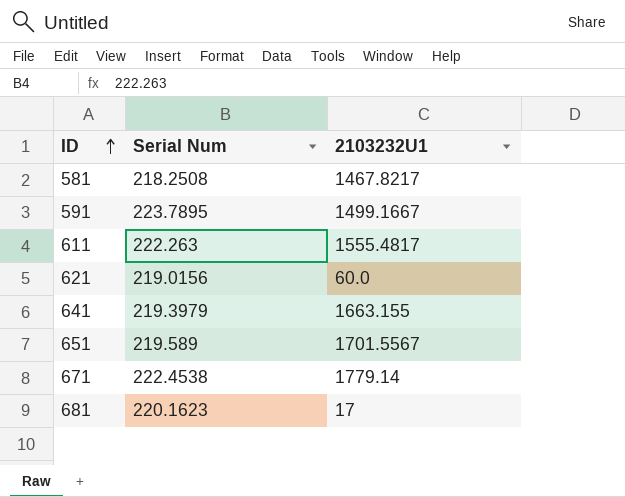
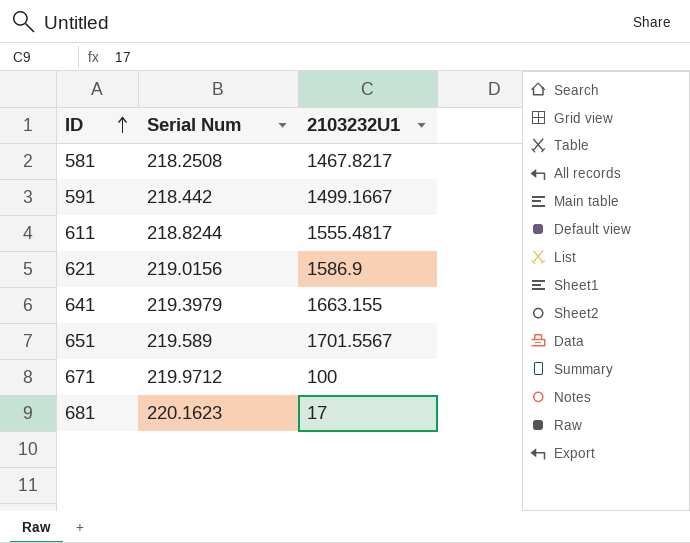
591 | Serial Num: 223.7895 -> 218.442
611 | Serial Num: 222.263 -> 218.8244
621 | 2103232U1: 60.0 -> 1586.9
671 | Serial Num: 222.4538 -> 219.9712
671 | 2103232U1: 1779.14 -> 100

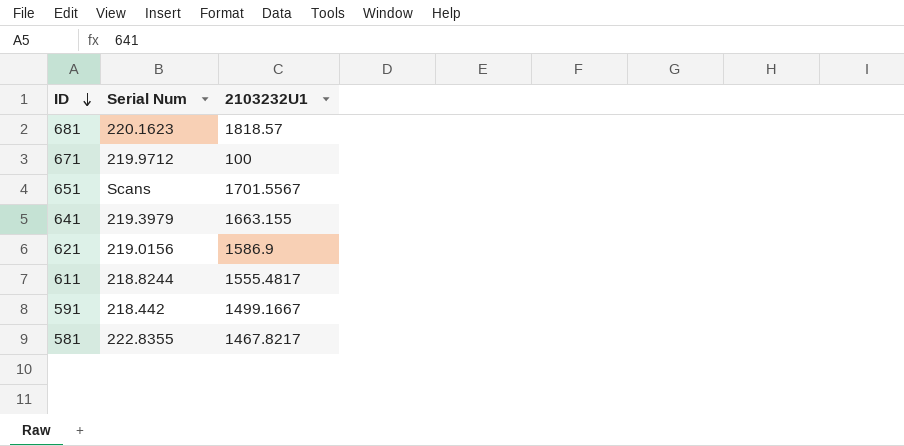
row order: ID ascending -> ID descending
681 | 2103232U1: 17 -> 1818.57
651 | Serial Num: 219.589 -> Scans
581 | Serial Num: 218.2508 -> 222.8355

